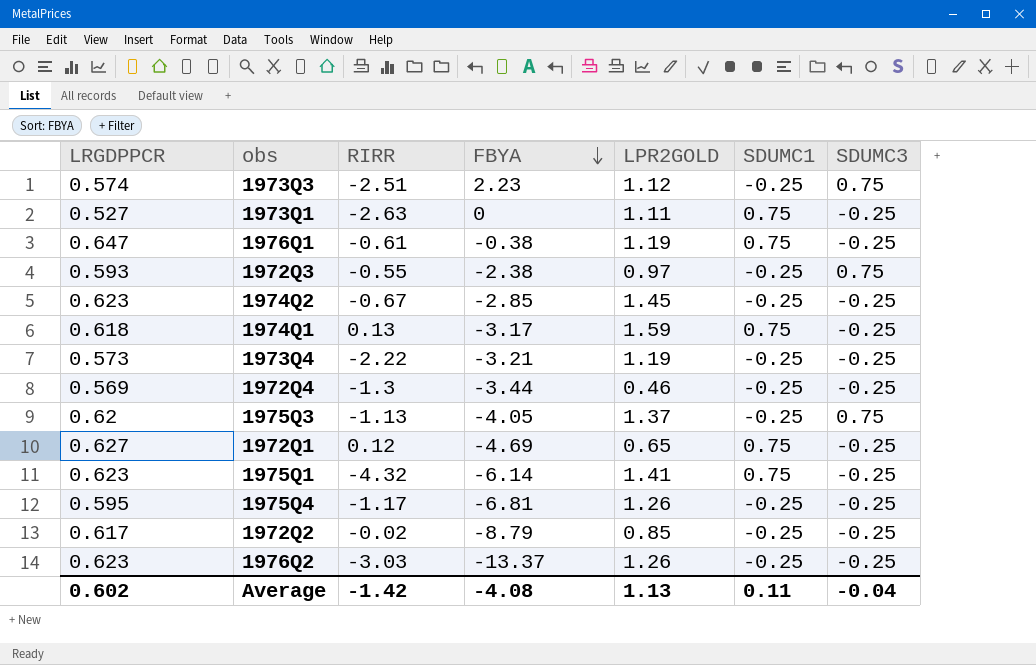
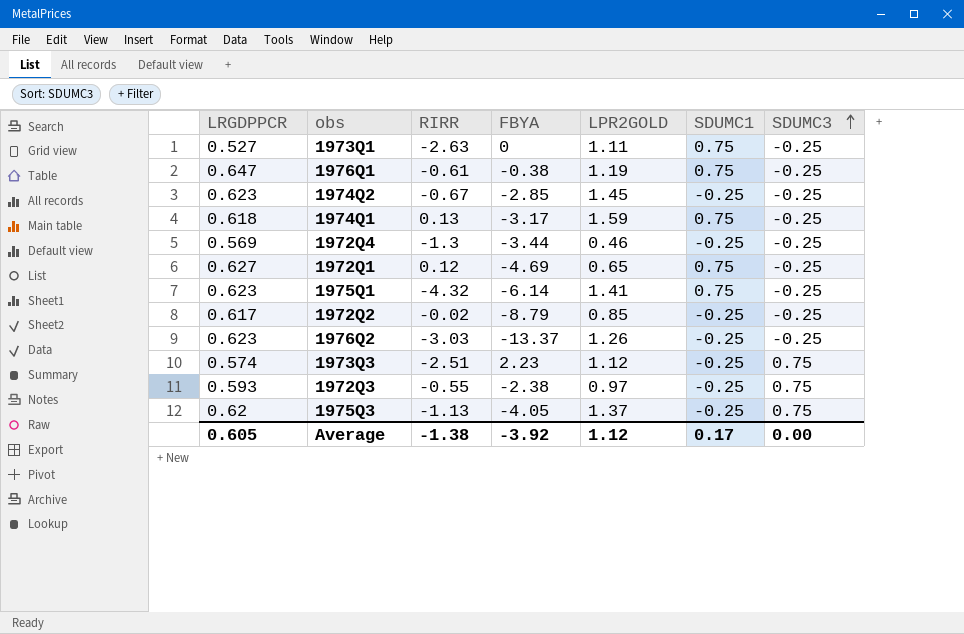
row order: FBYA descending -> SDUMC3 ascending
row 1973Q4: 0.573 | -2.22 | -3.21 | 1.19 | -0.25 | -0.25 -> none
row 1975Q4: 0.595 | -1.17 | -6.81 | 1.26 | -0.25 | -0.25 -> none
Average | LRGDPPCR: 0.602 -> 0.605
Average | RIRR: -1.42 -> -1.38
Average | FBYA: -4.08 -> -3.92
Average | LPR2GOLD: 1.13 -> 1.12
Average | SDUMC1: 0.11 -> 0.17
Average | SDUMC3: -0.04 -> 0.00

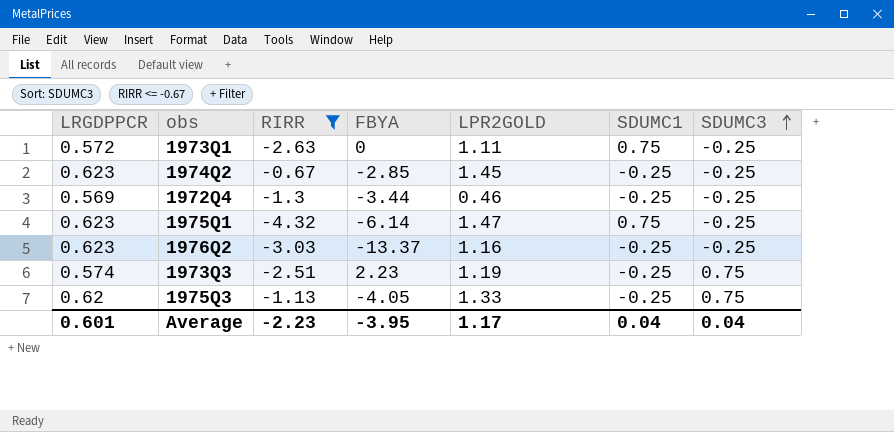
filter: none -> RIRR <= -0.67
1973Q1 | LRGDPPCR: 0.527 -> 0.572
1975Q1 | LPR2GOLD: 1.41 -> 1.47
1976Q2 | LPR2GOLD: 1.26 -> 1.16
1973Q3 | LPR2GOLD: 1.12 -> 1.19
1975Q3 | LPR2GOLD: 1.37 -> 1.33
Average | LRGDPPCR: 0.605 -> 0.601
Average | RIRR: -1.38 -> -2.23
Average | FBYA: -3.92 -> -3.95
Average | LPR2GOLD: 1.12 -> 1.17
Average | SDUMC1: 0.17 -> 0.04
Average | SDUMC3: 0.00 -> 0.04

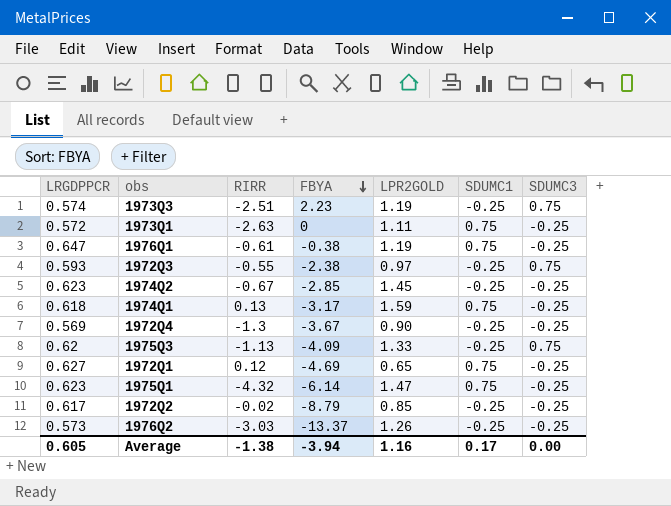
filter: RIRR <= -0.67 -> none
row order: SDUMC3 ascending -> FBYA descending
1972Q4 | FBYA: -3.44 -> -3.67
1972Q4 | LPR2GOLD: 0.46 -> 0.90
1975Q3 | FBYA: -4.05 -> -4.09
1976Q2 | LRGDPPCR: 0.623 -> 0.573
1976Q2 | LPR2GOLD: 1.16 -> 1.26
Average | LRGDPPCR: 0.601 -> 0.605
Average | RIRR: -2.23 -> -1.38
Average | FBYA: -3.95 -> -3.94
Average | LPR2GOLD: 1.17 -> 1.16
Average | SDUMC1: 0.04 -> 0.17
Average | SDUMC3: 0.04 -> 0.00

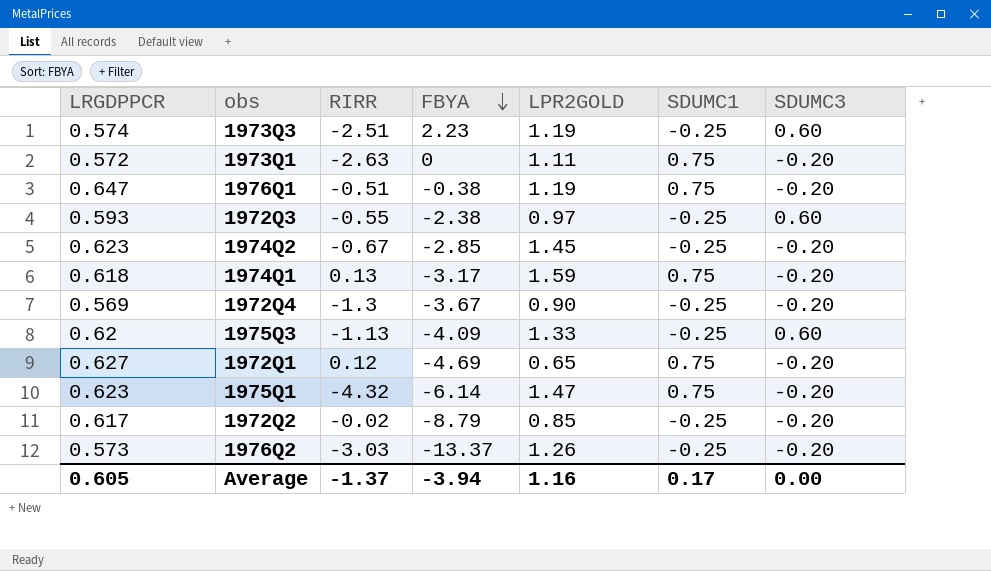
1973Q3 | SDUMC3: 0.75 -> 0.60
1973Q1 | SDUMC3: -0.25 -> -0.20
1976Q1 | RIRR: -0.61 -> -0.51
1976Q1 | SDUMC3: -0.25 -> -0.20
1972Q3 | SDUMC3: 0.75 -> 0.60
1974Q2 | SDUMC3: -0.25 -> -0.20
1974Q1 | SDUMC3: -0.25 -> -0.20
1972Q4 | SDUMC3: -0.25 -> -0.20
1975Q3 | SDUMC3: 0.75 -> 0.60
1972Q1 | SDUMC3: -0.25 -> -0.20
1975Q1 | SDUMC3: -0.25 -> -0.20
1972Q2 | SDUMC3: -0.25 -> -0.20
1976Q2 | SDUMC3: -0.25 -> -0.20
Average | RIRR: -1.38 -> -1.37

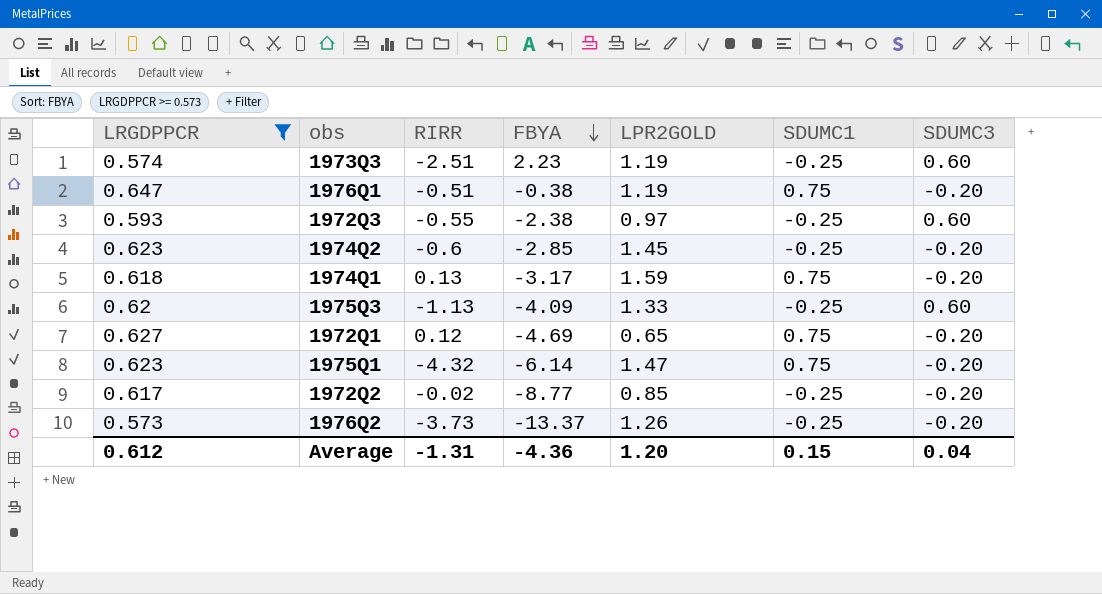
filter: none -> LRGDPPCR >= 0.573
1974Q2 | RIRR: -0.67 -> -0.6
1972Q2 | FBYA: -8.79 -> -8.77
1976Q2 | RIRR: -3.03 -> -3.73
Average | LRGDPPCR: 0.605 -> 0.612
Average | RIRR: -1.37 -> -1.31
Average | FBYA: -3.94 -> -4.36
Average | LPR2GOLD: 1.16 -> 1.20
Average | SDUMC1: 0.17 -> 0.15
Average | SDUMC3: 0.00 -> 0.04

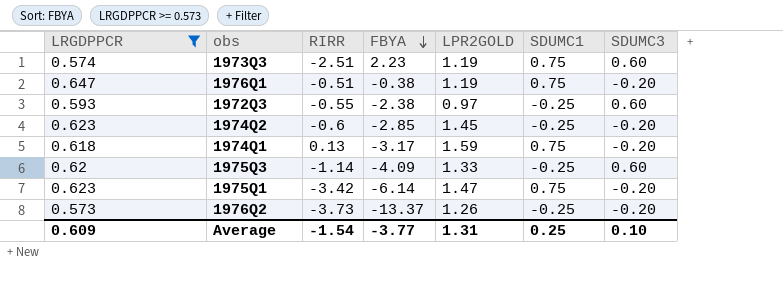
row 1972Q1: 0.627 | 0.12 | -4.69 | 0.65 | 0.75 | -0.20 -> none
row 1972Q2: 0.617 | -0.02 | -8.77 | 0.85 | -0.25 | -0.20 -> none
1973Q3 | SDUMC1: -0.25 -> 0.75
1975Q3 | RIRR: -1.13 -> -1.14
1975Q1 | RIRR: -4.32 -> -3.42
Average | LRGDPPCR: 0.612 -> 0.609
Average | RIRR: -1.31 -> -1.54
Average | FBYA: -4.36 -> -3.77
Average | LPR2GOLD: 1.20 -> 1.31
Average | SDUMC1: 0.15 -> 0.25
Average | SDUMC3: 0.04 -> 0.10

